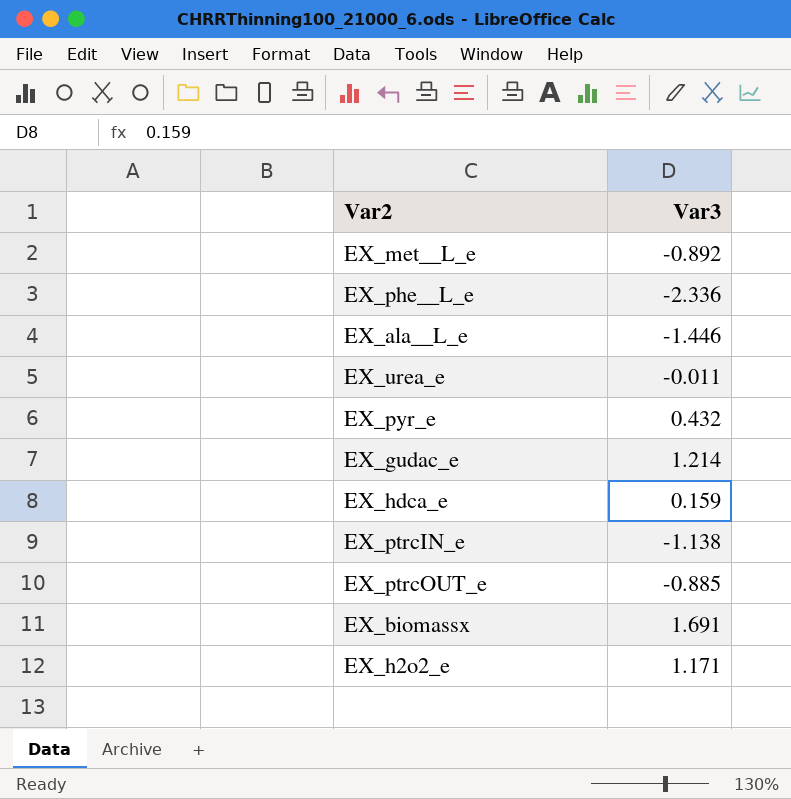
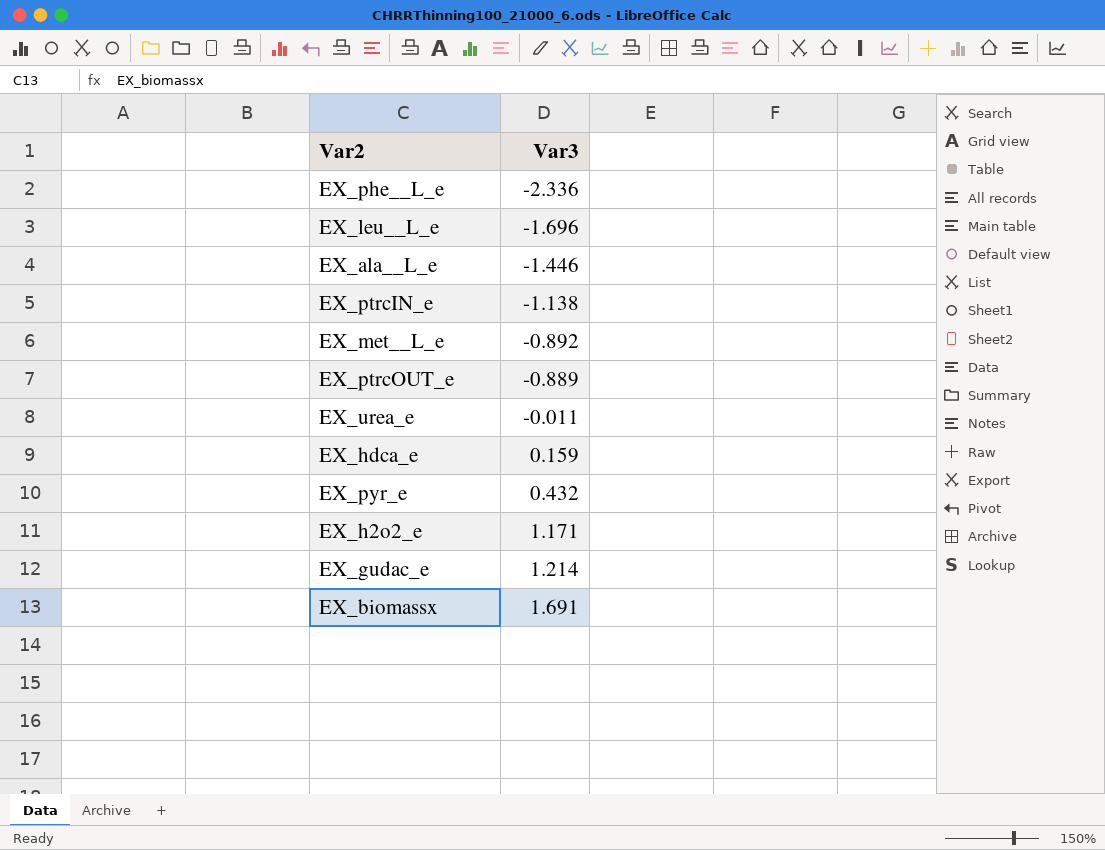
row order: none -> Var3 ascending
row EX_leu__L_e: none -> -1.696
EX_ptrcOUT_e | Var3: -0.885 -> -0.889

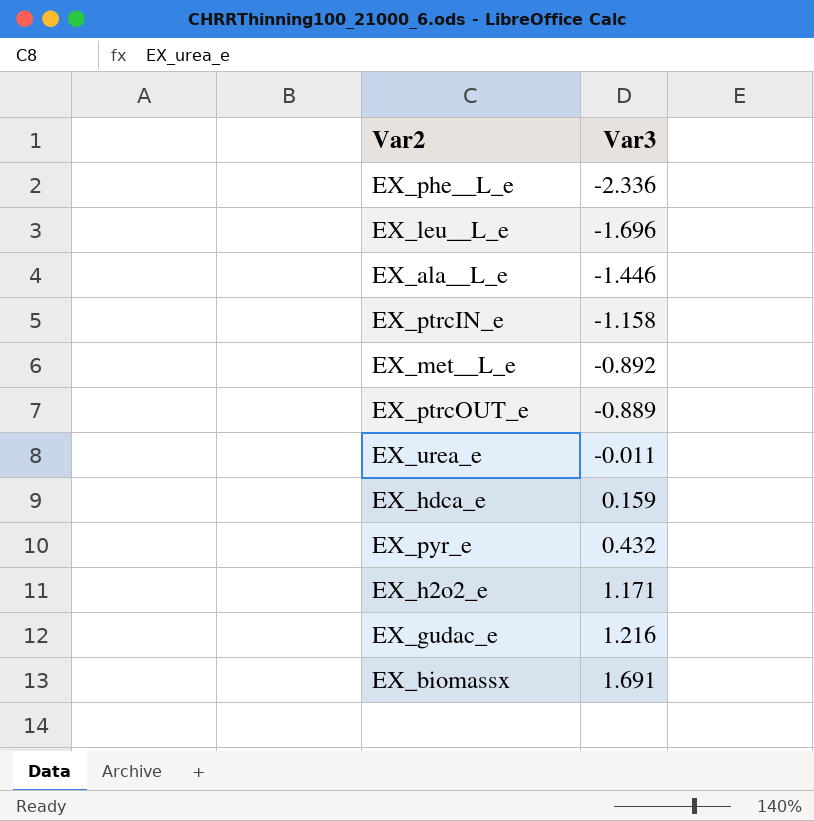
EX_ptrcIN_e | Var3: -1.138 -> -1.158
EX_gudac_e | Var3: 1.214 -> 1.216

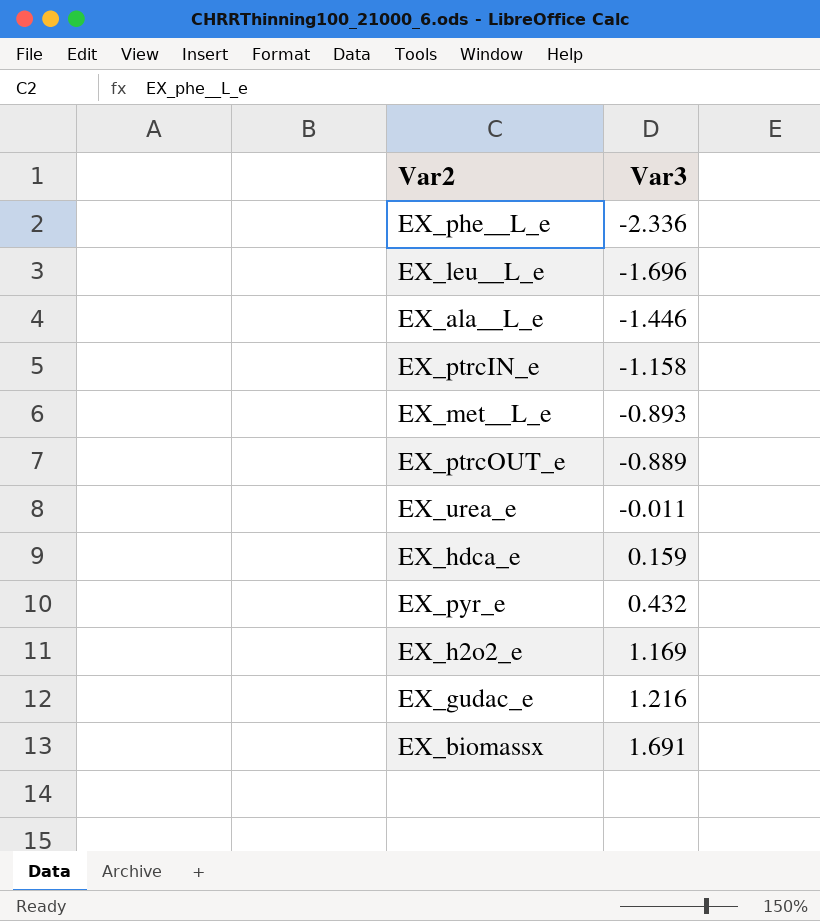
EX_met__L_e | Var3: -0.892 -> -0.893
EX_h2o2_e | Var3: 1.171 -> 1.169

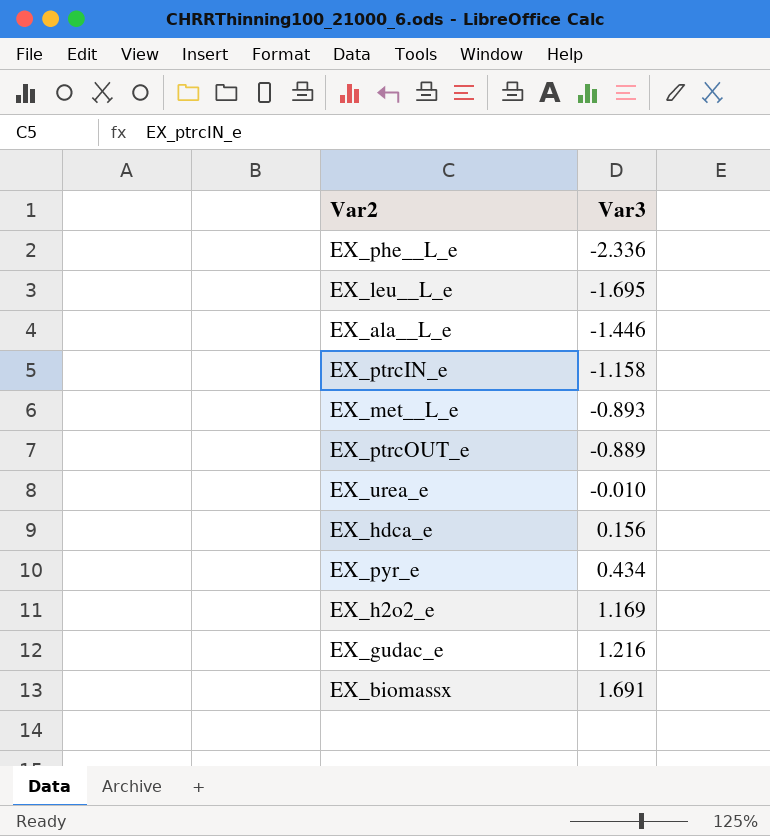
EX_leu__L_e | Var3: -1.696 -> -1.695
EX_urea_e | Var3: -0.011 -> -0.010
EX_hdca_e | Var3: 0.159 -> 0.156
EX_pyr_e | Var3: 0.432 -> 0.434

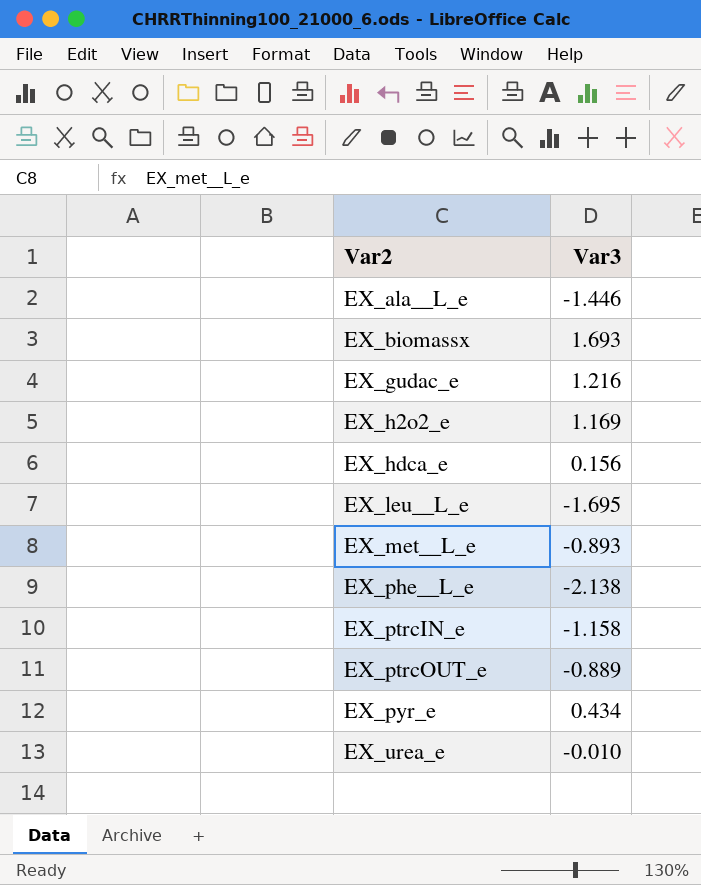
row order: Var3 ascending -> Var2 ascending
EX_biomassx | Var3: 1.691 -> 1.693
EX_phe__L_e | Var3: -2.336 -> -2.138

